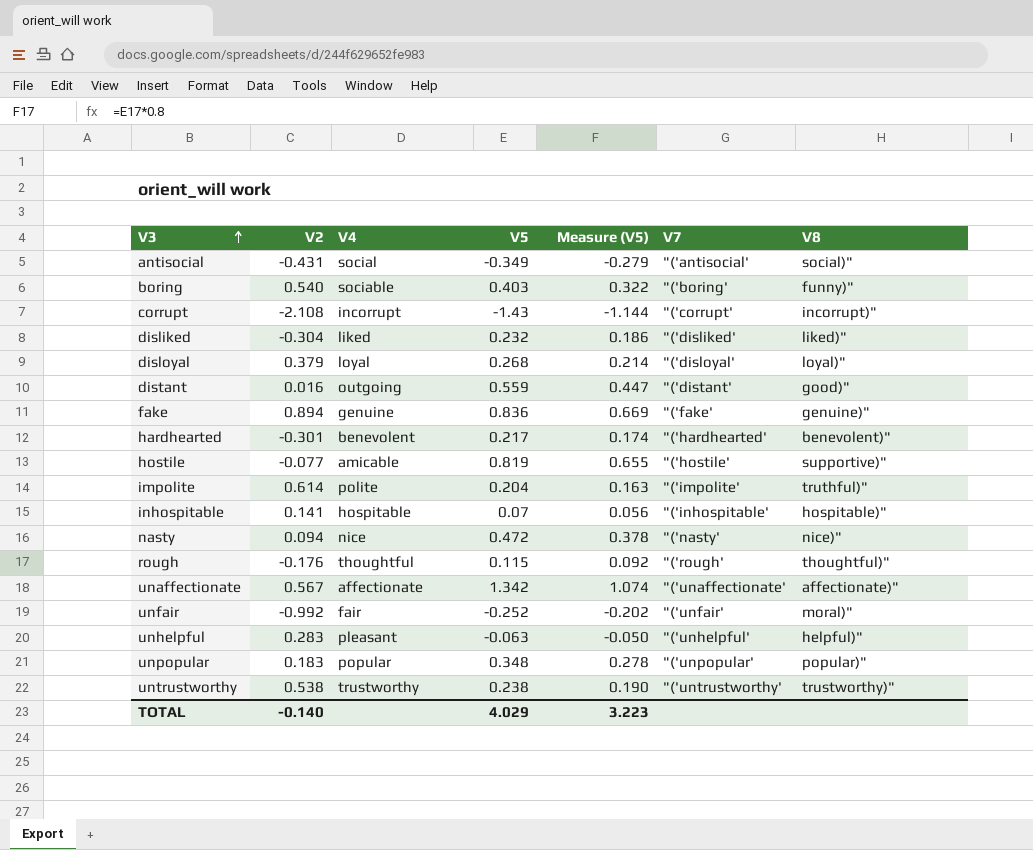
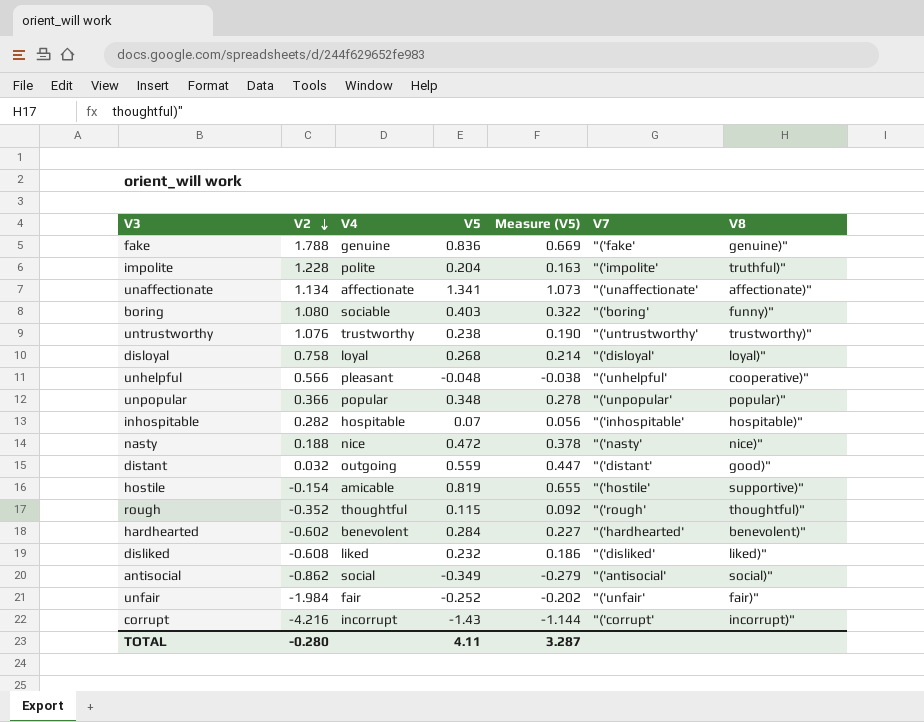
row order: V3 ascending -> V2 descending
fake | V2: 0.894 -> 1.788
impolite | V2: 0.614 -> 1.228
unaffectionate | V2: 0.567 -> 1.134
unaffectionate | V5: 1.342 -> 1.341
unaffectionate | Measure (V5): 1.074 -> 1.073
boring | V2: 0.540 -> 1.080
untrustworthy | V2: 0.538 -> 1.076
disloyal | V2: 0.379 -> 0.758
unhelpful | V2: 0.283 -> 0.566
unhelpful | V5: -0.063 -> -0.048
unhelpful | Measure (V5): -0.050 -> -0.038
unhelpful | V8: helpful)" -> cooperative)"
unpopular | V2: 0.183 -> 0.366
inhospitable | V2: 0.141 -> 0.282
nasty | V2: 0.094 -> 0.188
distant | V2: 0.016 -> 0.032
hostile | V2: -0.077 -> -0.154
rough | V2: -0.176 -> -0.352
hardhearted | V2: -0.301 -> -0.602
hardhearted | V5: 0.217 -> 0.284
hardhearted | Measure (V5): 0.174 -> 0.227
disliked | V2: -0.304 -> -0.608
antisocial | V2: -0.431 -> -0.862
unfair | V2: -0.992 -> -1.984
unfair | V8: moral)" -> fair)"
corrupt | V2: -2.108 -> -4.216
TOTAL | V2: -0.140 -> -0.280
TOTAL | V5: 4.029 -> 4.11
TOTAL | Measure (V5): 3.223 -> 3.287

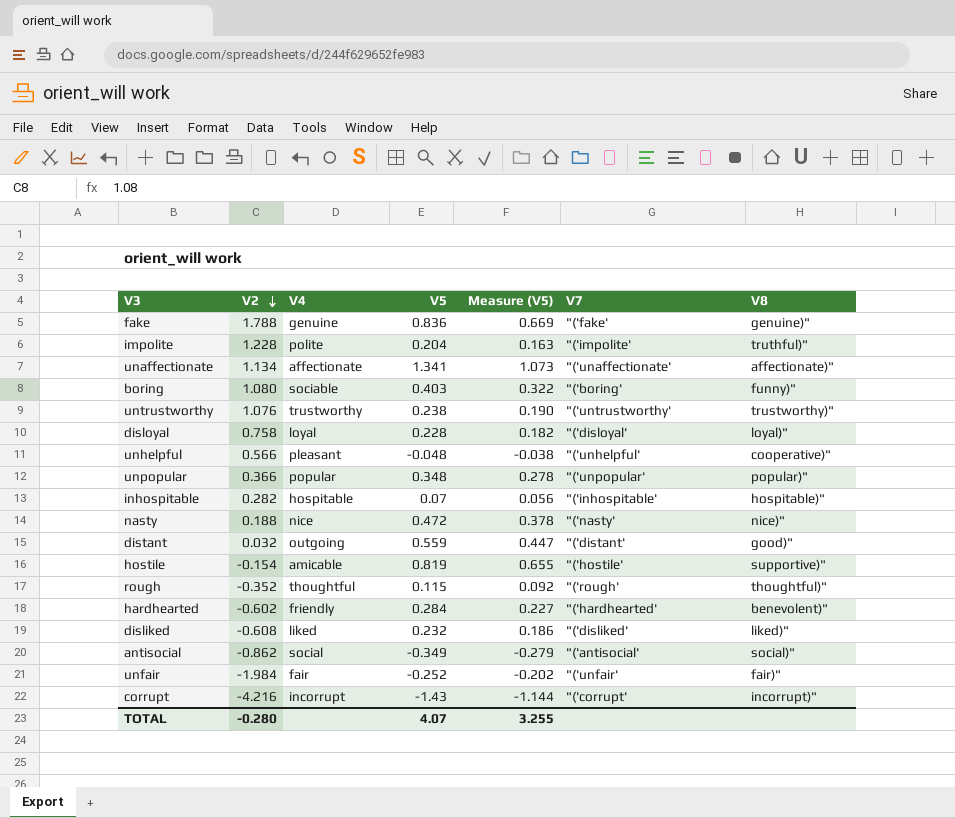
disloyal | V5: 0.268 -> 0.228
disloyal | Measure (V5): 0.214 -> 0.182
hardhearted | V4: benevolent -> friendly
TOTAL | V5: 4.11 -> 4.07
TOTAL | Measure (V5): 3.287 -> 3.255

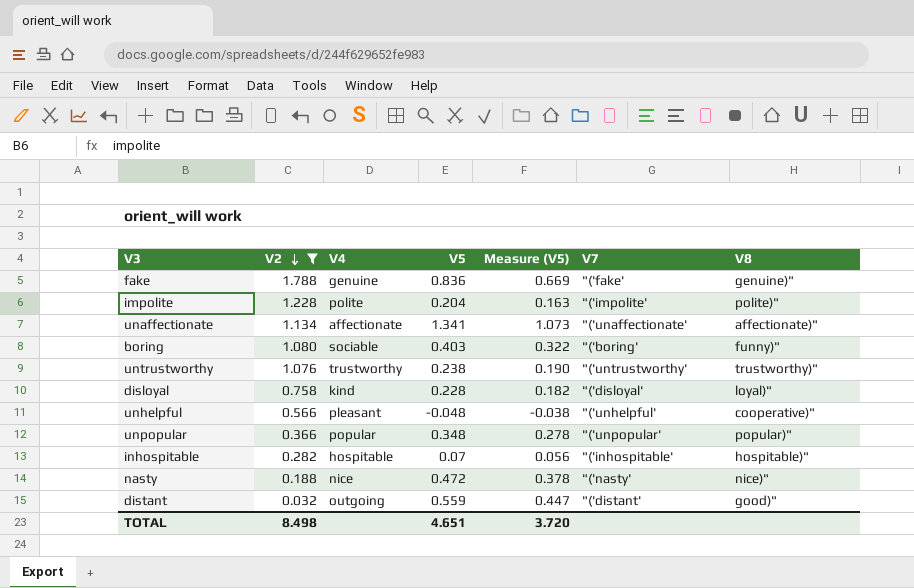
filter: none -> V2 >= 0.032
impolite | V8: truthful)" -> polite)"
disloyal | V4: loyal -> kind
TOTAL | V2: -0.280 -> 8.498
TOTAL | V5: 4.07 -> 4.651
TOTAL | Measure (V5): 3.255 -> 3.720

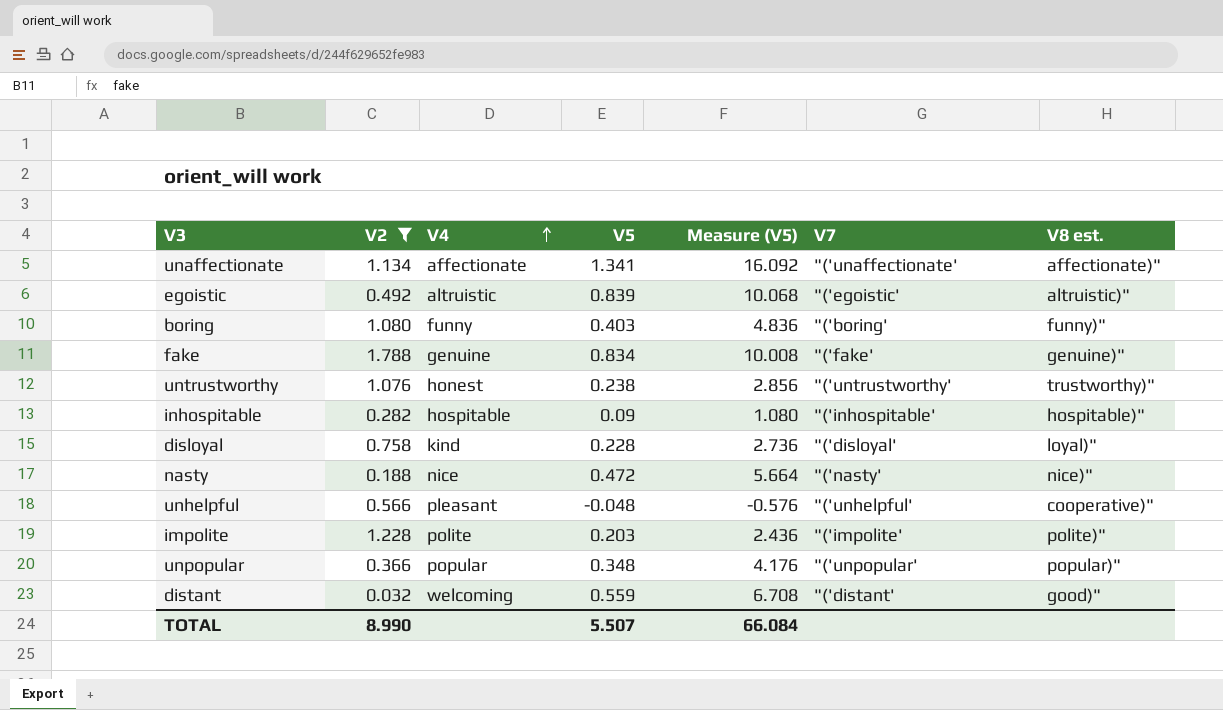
row order: V2 descending -> V4 ascending
column Measure (V5) | formula: [V5] * 0.8 -> [V5] * 12
column name: V8 -> V8 est.
row egoistic: none -> 0.492 | altruistic | 0.839 | 10.068 | "('egoistic' | altruistic)"
boring | V4: sociable -> funny
fake | V5: 0.836 -> 0.834
untrustworthy | V4: trustworthy -> honest
inhospitable | V5: 0.07 -> 0.09
impolite | V5: 0.204 -> 0.203
distant | V4: outgoing -> welcoming
TOTAL | V2: 8.498 -> 8.990
TOTAL | V5: 4.651 -> 5.507
TOTAL | Measure (V5): 3.720 -> 66.084

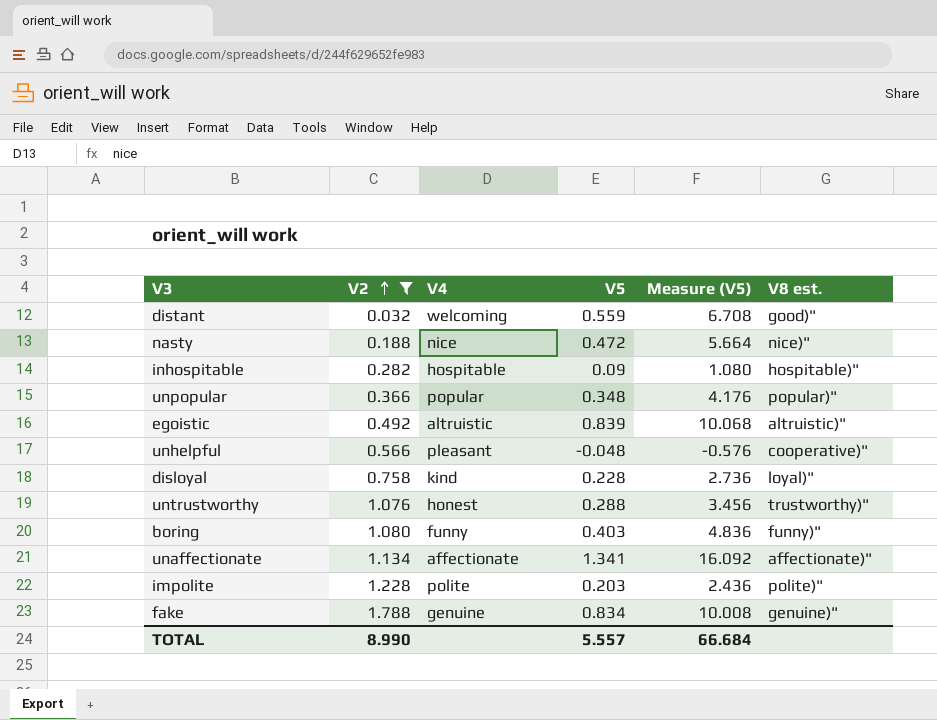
row order: V4 ascending -> V2 ascending
column V7 | position: 6 -> none
untrustworthy | V5: 0.238 -> 0.288
untrustworthy | Measure (V5): 2.856 -> 3.456
TOTAL | V5: 5.507 -> 5.557
TOTAL | Measure (V5): 66.084 -> 66.684

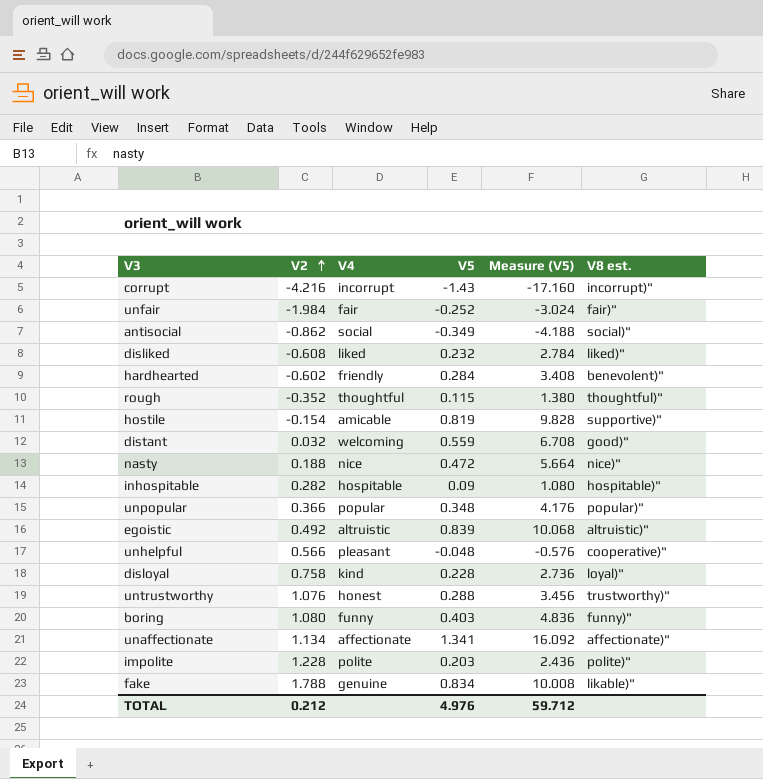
filter: V2 >= 0.032 -> none
fake | V8 est.: genuine)" -> likable)"
TOTAL | V2: 8.990 -> 0.212
TOTAL | V5: 5.557 -> 4.976
TOTAL | Measure (V5): 66.684 -> 59.712

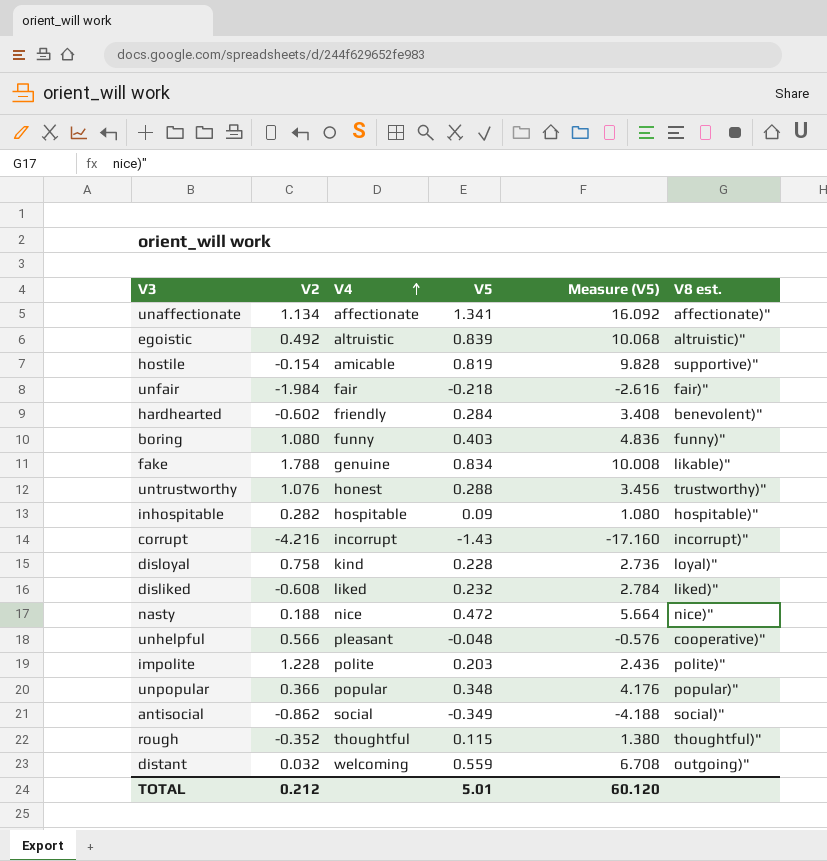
row order: V2 ascending -> V4 ascending
unfair | V5: -0.252 -> -0.218
unfair | Measure (V5): -3.024 -> -2.616
distant | V8 est.: good)" -> outgoing)"
TOTAL | V5: 4.976 -> 5.01
TOTAL | Measure (V5): 59.712 -> 60.120

